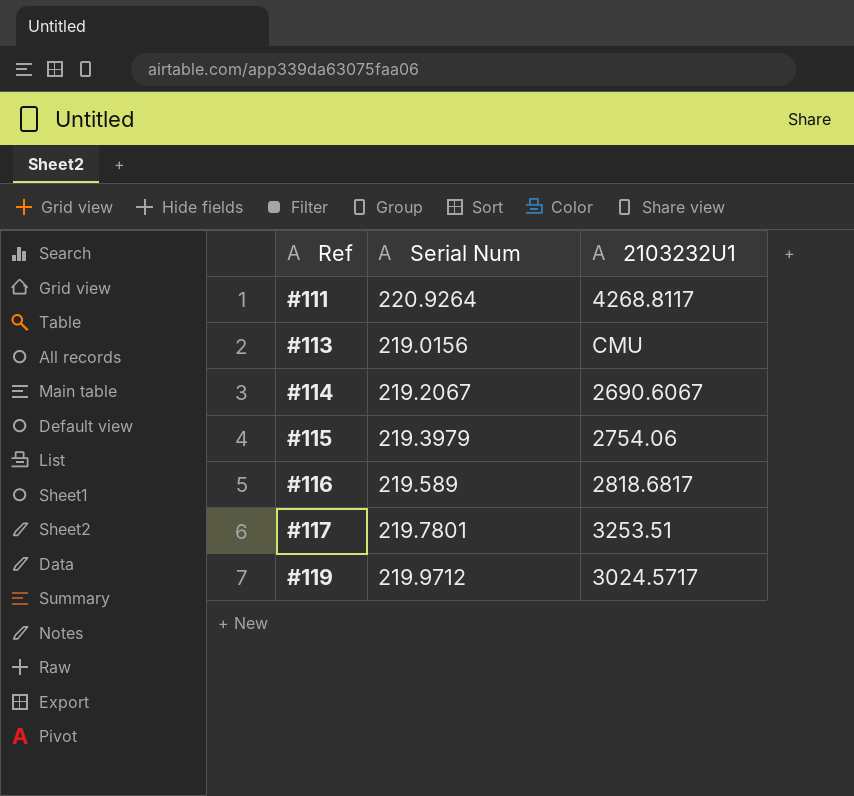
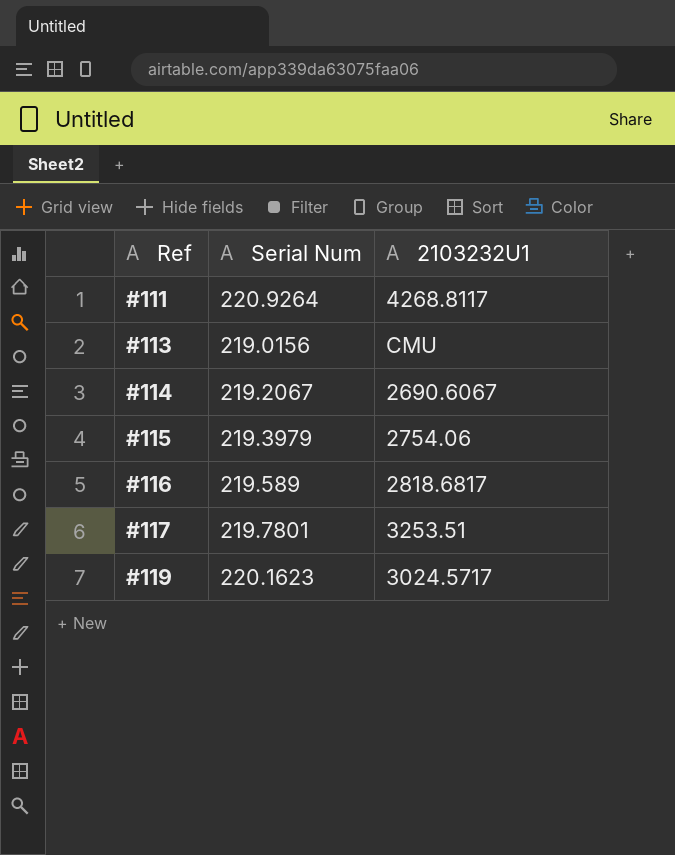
#119 | Serial Num: 219.9712 -> 220.1623

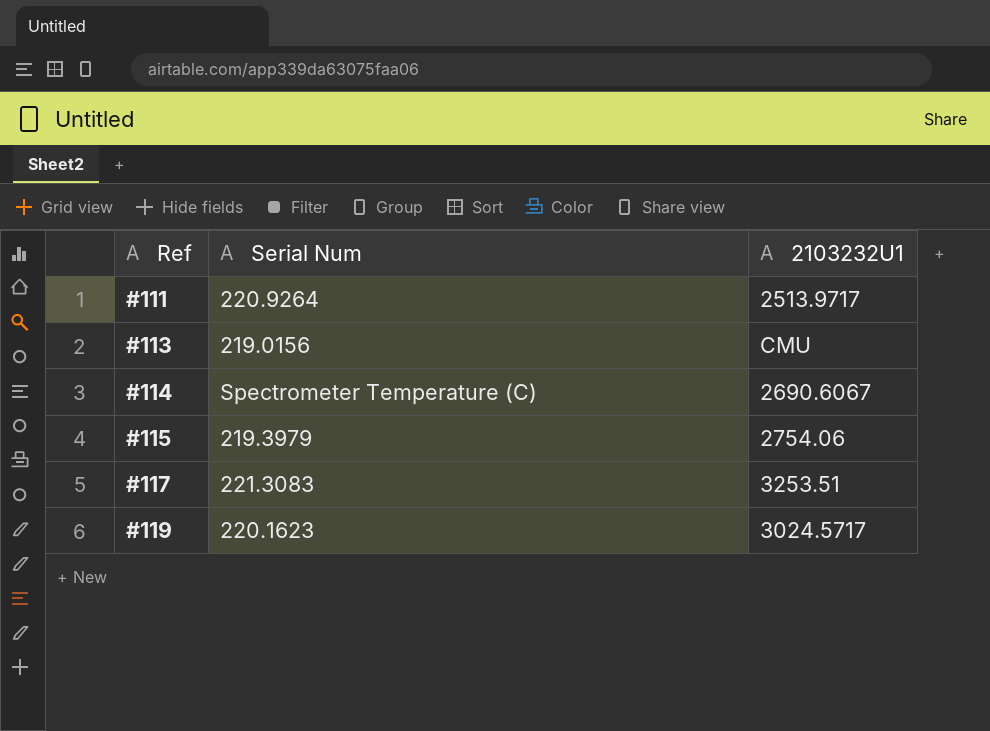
row #116: 219.589 | 2818.6817 -> none
#111 | 2103232U1: 4268.8117 -> 2513.9717
#114 | Serial Num: 219.2067 -> Spectrometer Temperature (C)
#117 | Serial Num: 219.7801 -> 221.3083

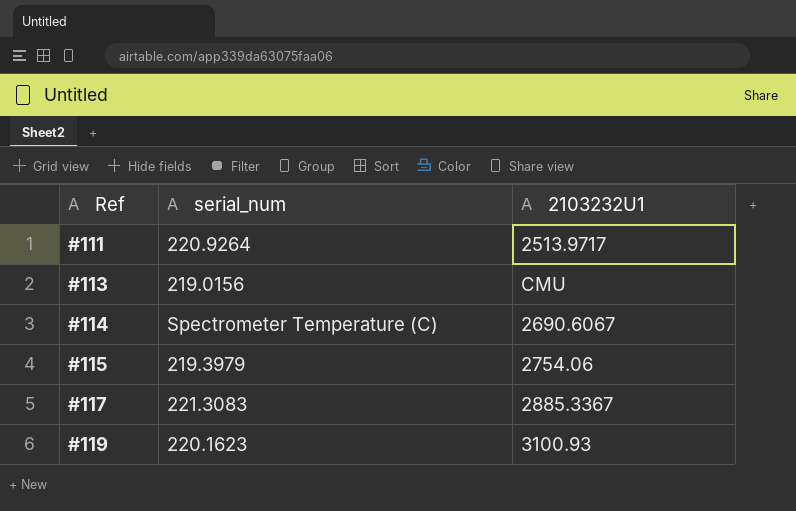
column name: Serial Num -> serial_num
#117 | 2103232U1: 3253.51 -> 2885.3367
#119 | 2103232U1: 3024.5717 -> 3100.93

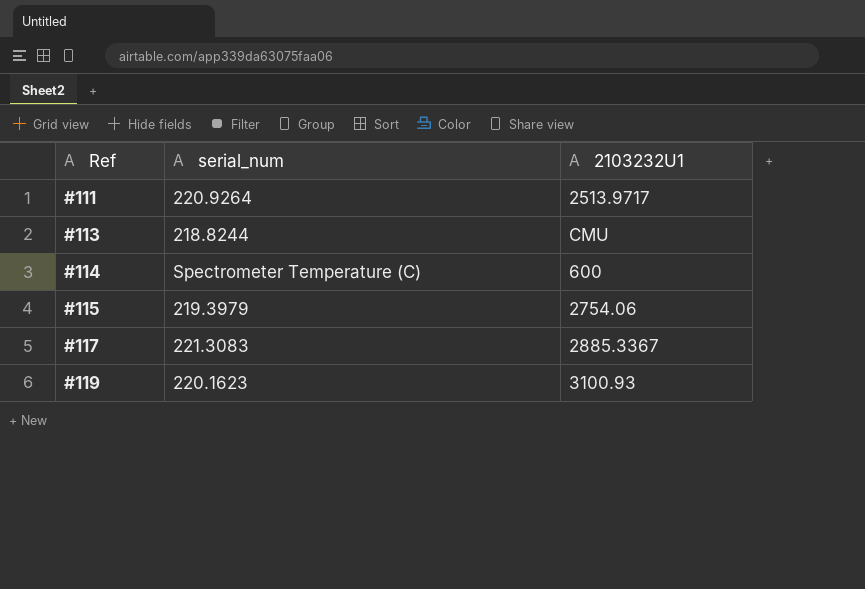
#113 | serial_num: 219.0156 -> 218.8244
#114 | 2103232U1: 2690.6067 -> 600

